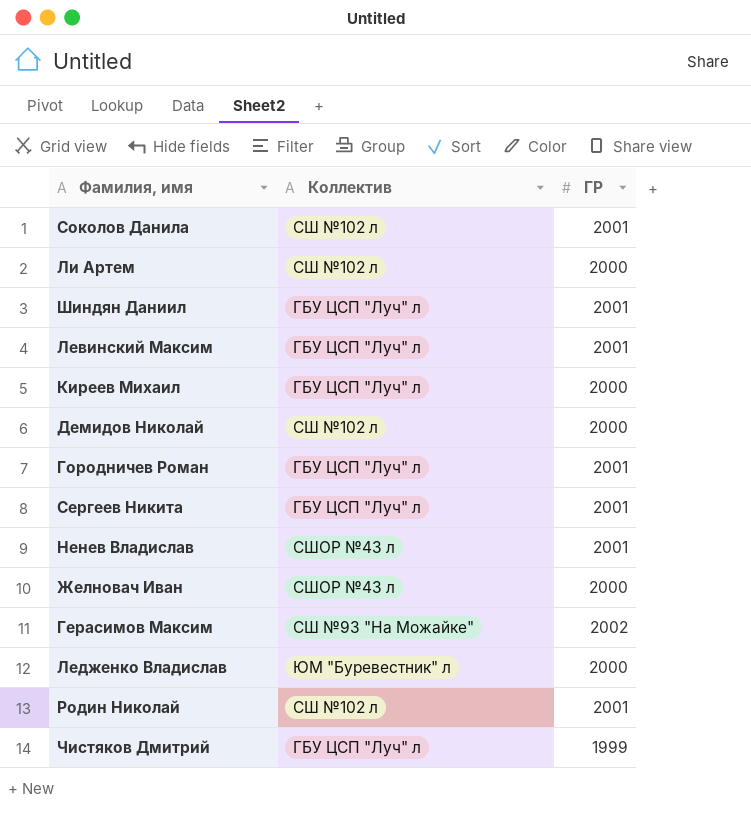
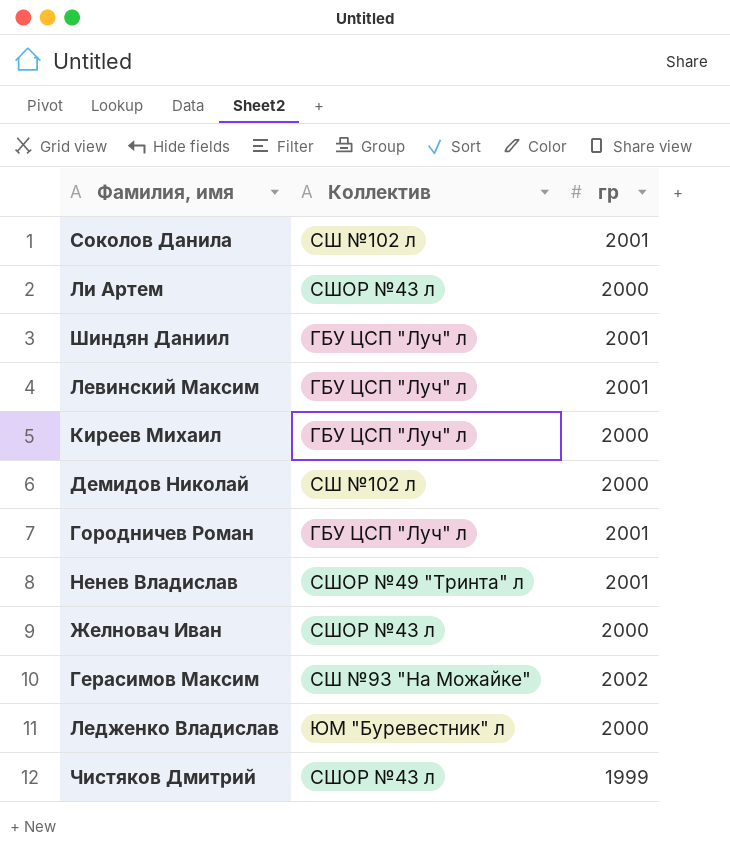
column name: ГР -> гр
row Сергеев Никита: ГБУ ЦСП "Луч" л | 2001 -> none
row Родин Николай: СШ №102 л | 2001 -> none
Ли Артем | Коллектив: СШ №102 л -> СШОР №43 л
Ненев Владислав | Коллектив: СШОР №43 л -> СШОР №49 "Тринта" л
Чистяков Дмитрий | Коллектив: ГБУ ЦСП "Луч" л -> СШОР №43 л

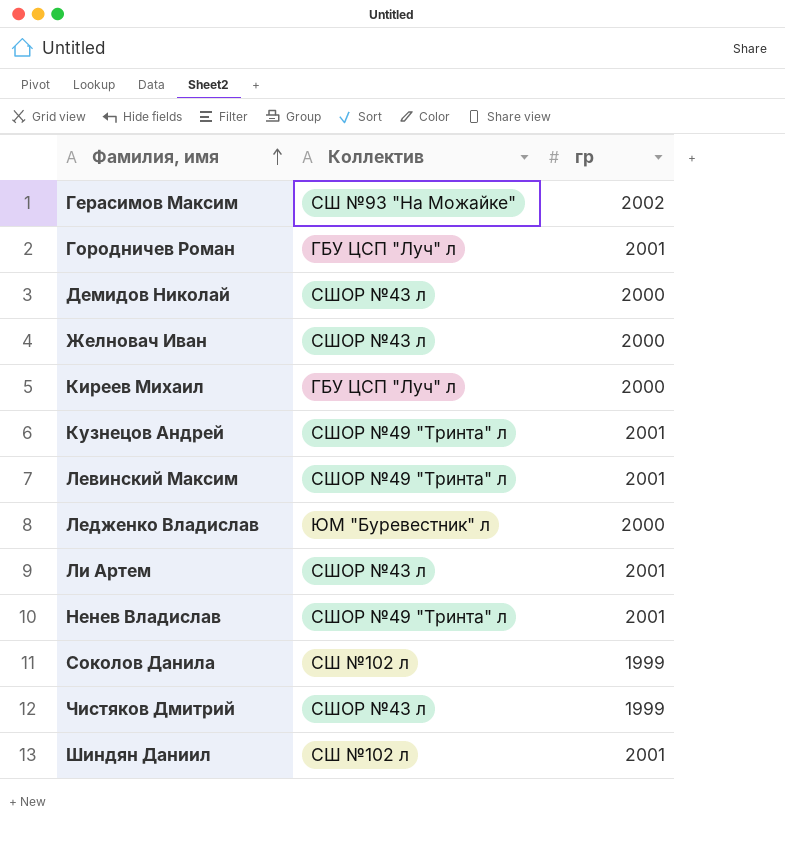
row order: none -> Фамилия, имя ascending
Демидов Николай | Коллектив: СШ №102 л -> СШОР №43 л
row Кузнецов Андрей: none -> СШОР №49 "Тринта" л | 2001
Левинский Максим | Коллектив: ГБУ ЦСП "Луч" л -> СШОР №49 "Тринта" л
Ли Артем | гр: 2000 -> 2001
Соколов Данила | гр: 2001 -> 1999
Шиндян Даниил | Коллектив: ГБУ ЦСП "Луч" л -> СШ №102 л

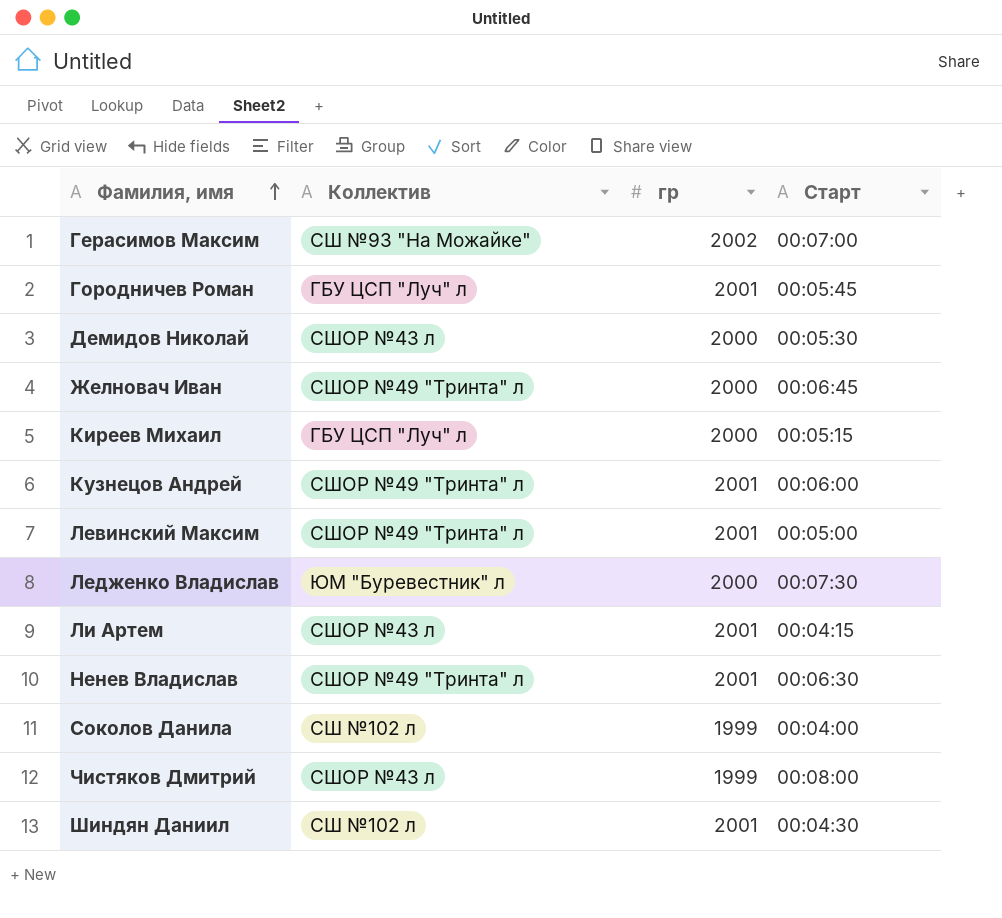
column Старт | position: none -> 4
Желновач Иван | Коллектив: СШОР №43 л -> СШОР №49 "Тринта" л

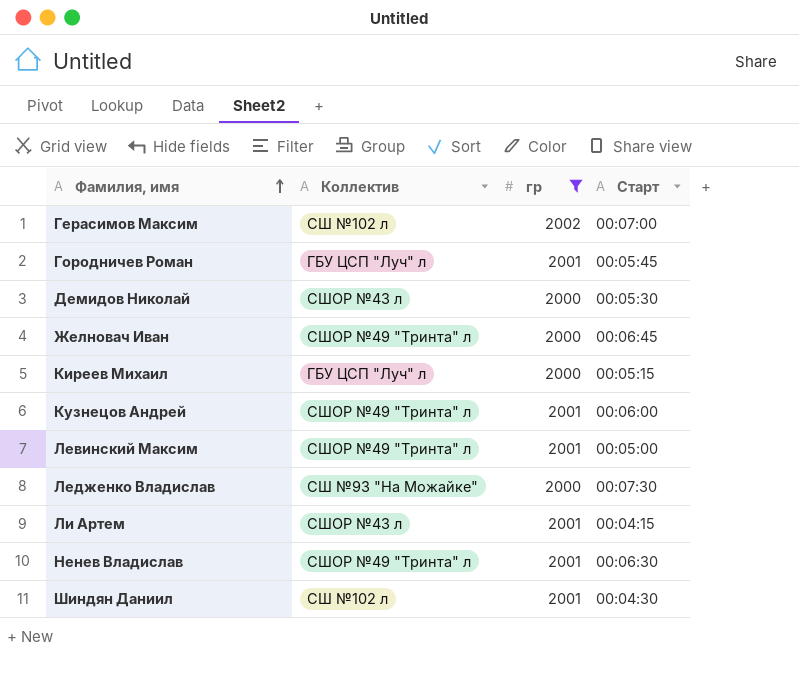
filter: none -> гр != 1999
Герасимов Максим | Коллектив: СШ №93 "На Можайке" -> СШ №102 л
Ледженко Владислав | Коллектив: ЮМ "Буревестник" л -> СШ №93 "На Можайке"

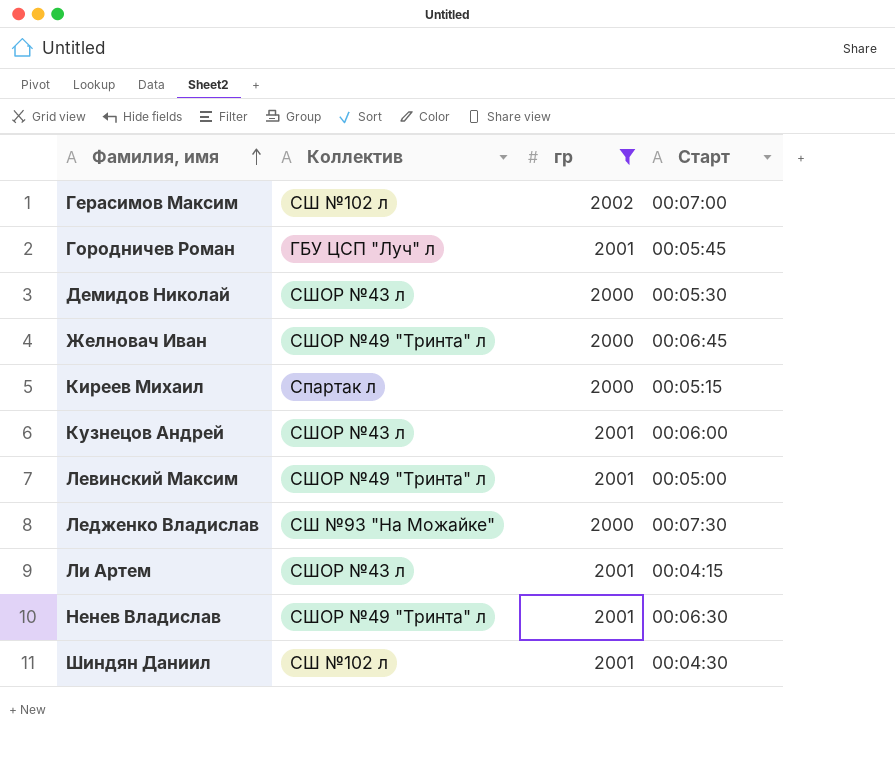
Киреев Михаил | Коллектив: ГБУ ЦСП "Луч" л -> Спартак л
Кузнецов Андрей | Коллектив: СШОР №49 "Тринта" л -> СШОР №43 л

